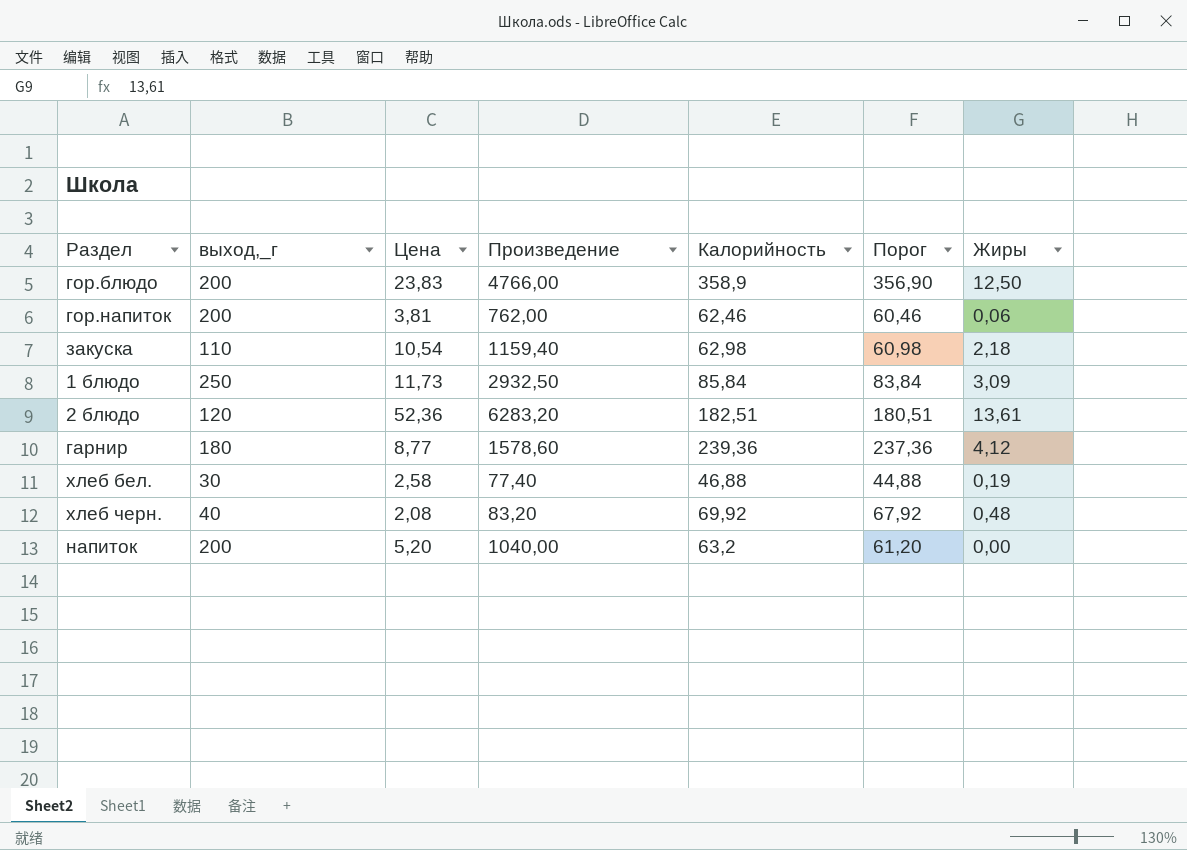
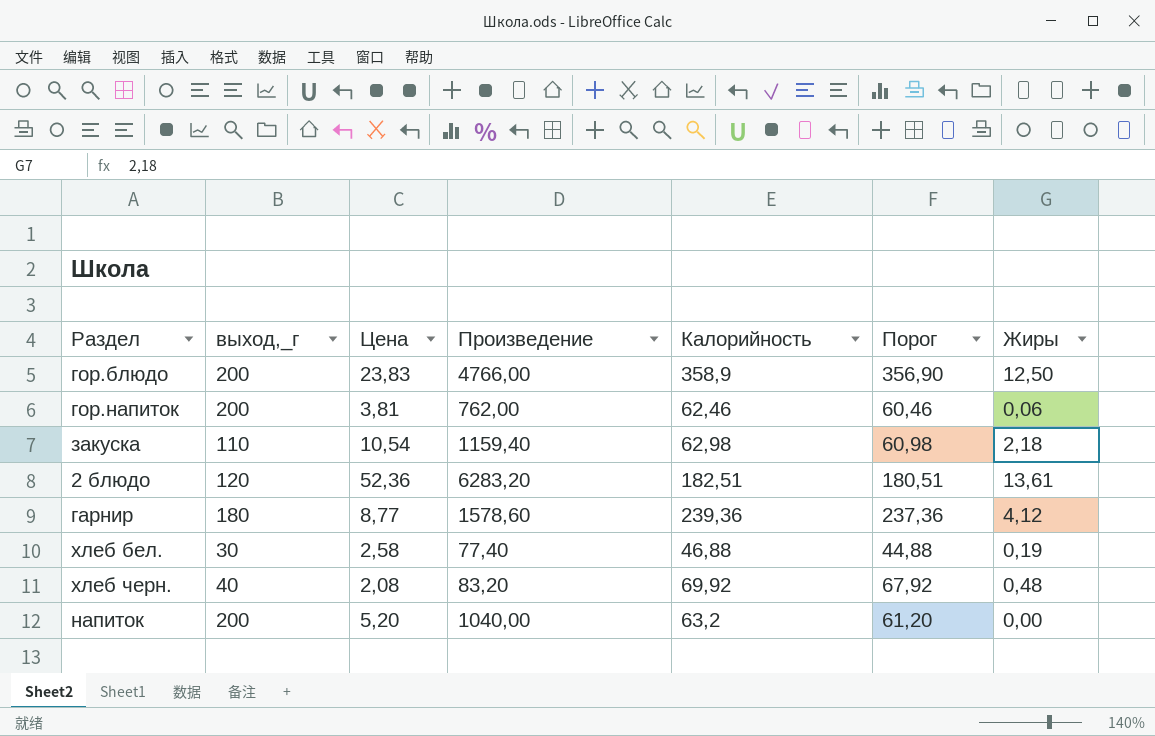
row 1 блюдо: 250 | 11,73 | 2932,50 | 85,84 | 83,84 | 3,09 -> none

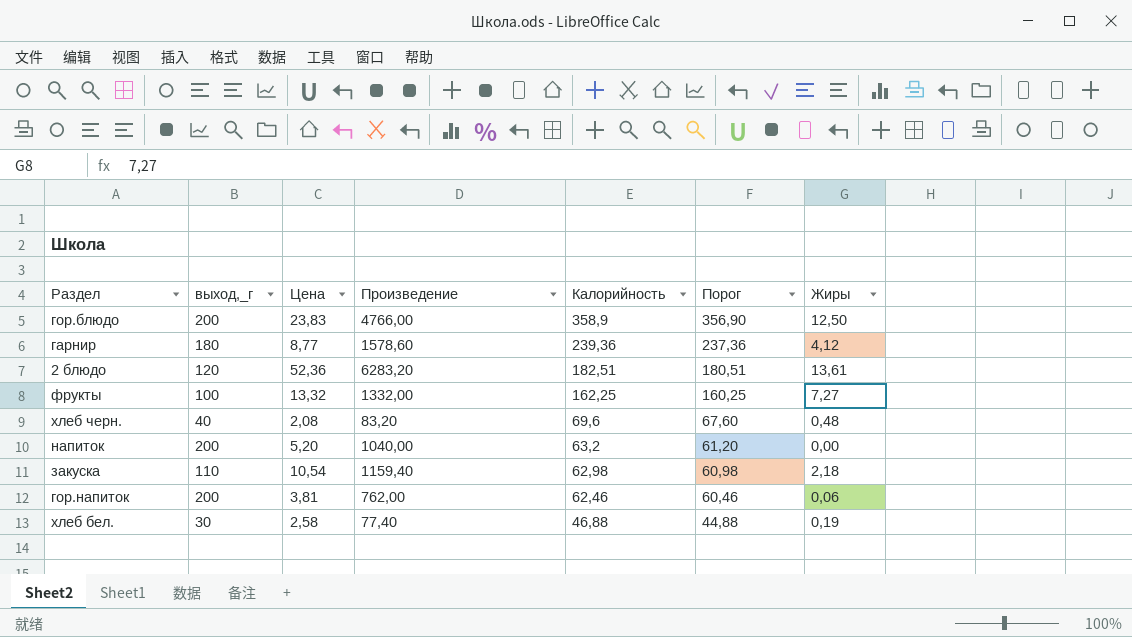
row order: none -> Калорийность descending
row фрукты: none -> 100 | 13,32 | 1332,00 | 162,25 | 160,25 | 7,27
хлеб черн. | Калорийность: 69,92 -> 69,6
хлеб черн. | Порог: 67,92 -> 67,60

